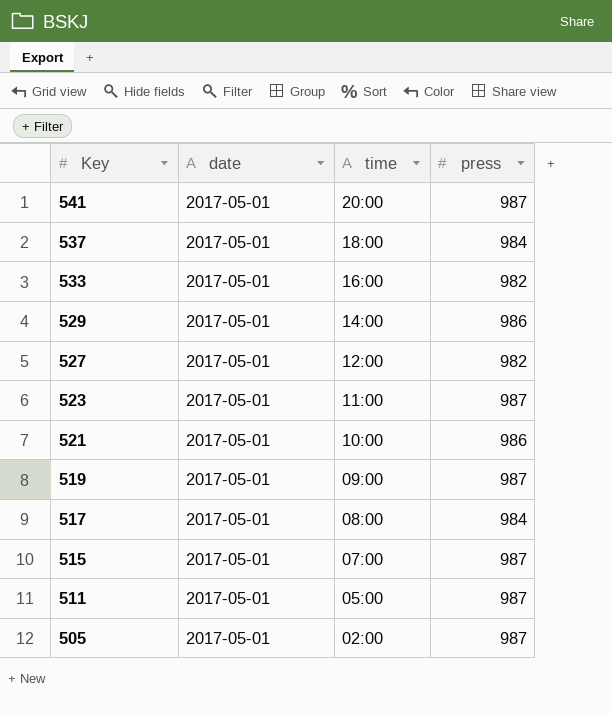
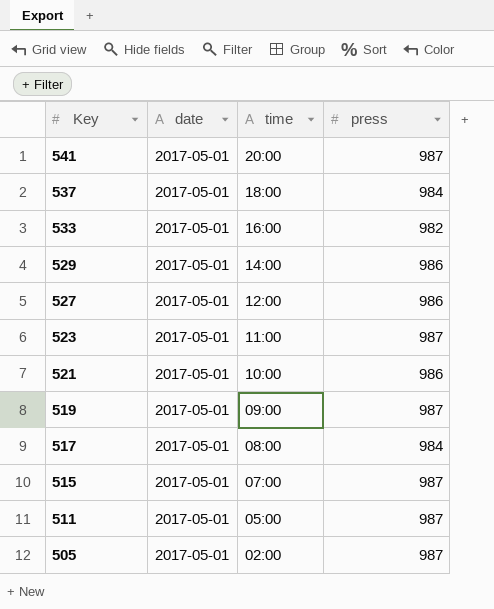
527 | press: 982 -> 986

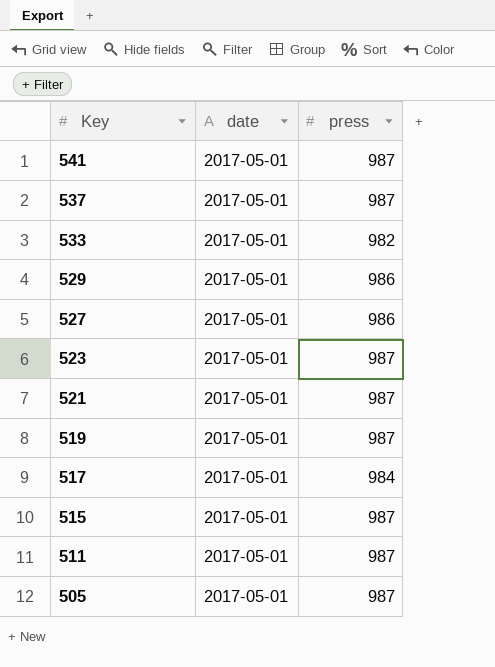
column time | position: 3 -> none
537 | press: 984 -> 987
521 | press: 986 -> 987

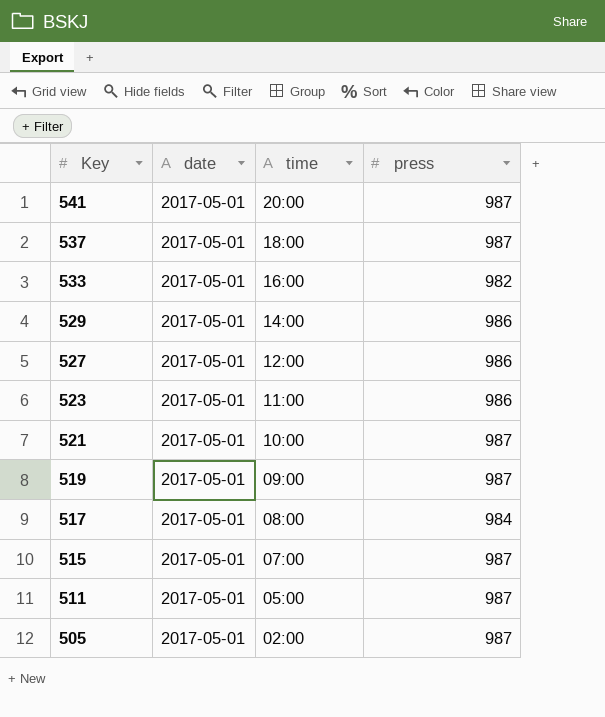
column time | position: none -> 3
523 | press: 987 -> 986

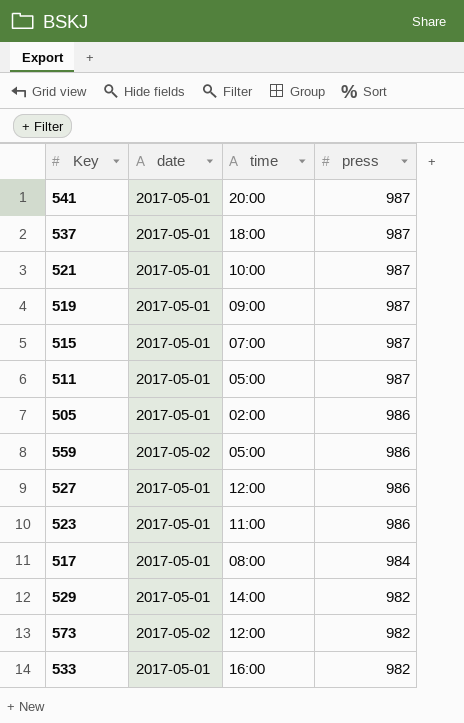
row order: Key descending -> press descending
505 | press: 987 -> 986
row 559: none -> 2017-05-02 | 05:00 | 986
529 | press: 986 -> 982
row 573: none -> 2017-05-02 | 12:00 | 982

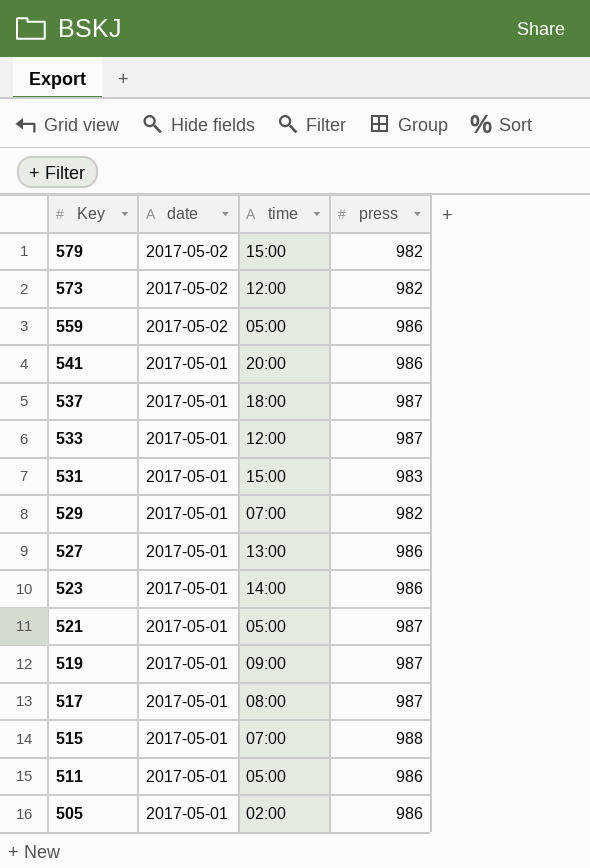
row order: press descending -> Key descending
row 579: none -> 2017-05-02 | 15:00 | 982
541 | press: 987 -> 986
533 | time: 16:00 -> 12:00
533 | press: 982 -> 987
row 531: none -> 2017-05-01 | 15:00 | 983
529 | time: 14:00 -> 07:00
527 | time: 12:00 -> 13:00
523 | time: 11:00 -> 14:00
521 | time: 10:00 -> 05:00
517 | press: 984 -> 987
515 | press: 987 -> 988
511 | press: 987 -> 986

